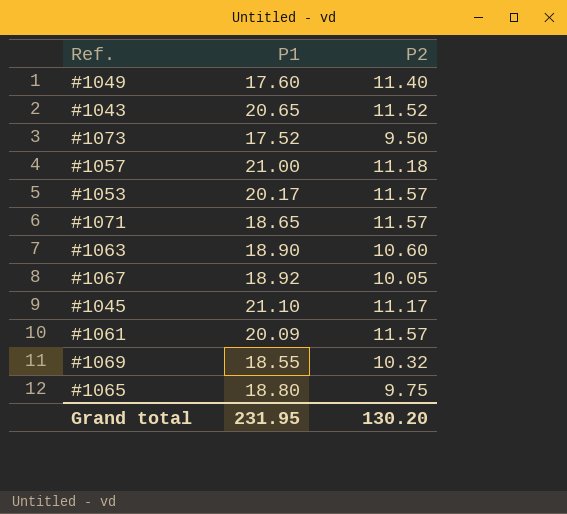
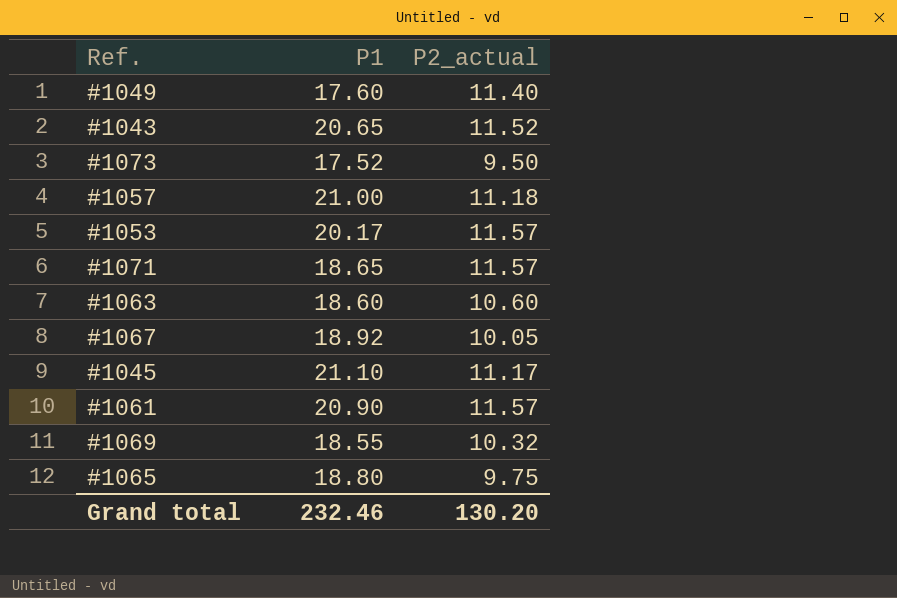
column name: P2 -> P2_actual
#1063 | P1: 18.90 -> 18.60
#1061 | P1: 20.09 -> 20.90
Grand total | P1: 231.95 -> 232.46

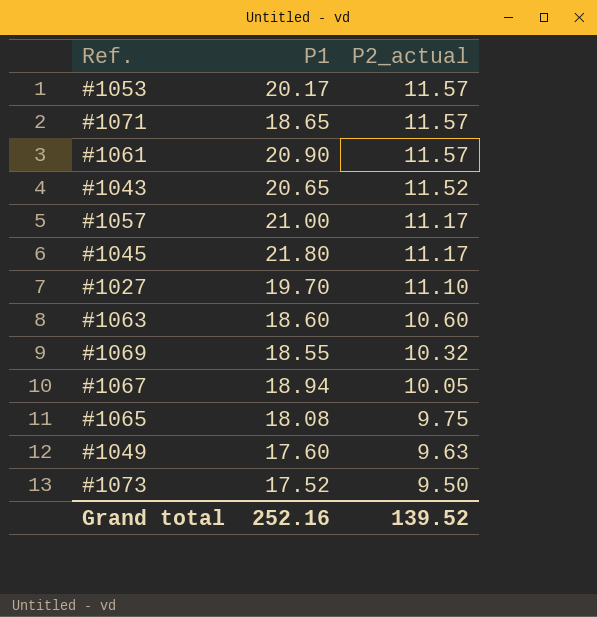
row order: none -> P2_actual descending
#1057 | P2_actual: 11.18 -> 11.17
#1045 | P1: 21.10 -> 21.80
row #1027: none -> 19.70 | 11.10
#1067 | P1: 18.92 -> 18.94
#1065 | P1: 18.80 -> 18.08
#1049 | P2_actual: 11.40 -> 9.63
Grand total | P1: 232.46 -> 252.16
Grand total | P2_actual: 130.20 -> 139.52

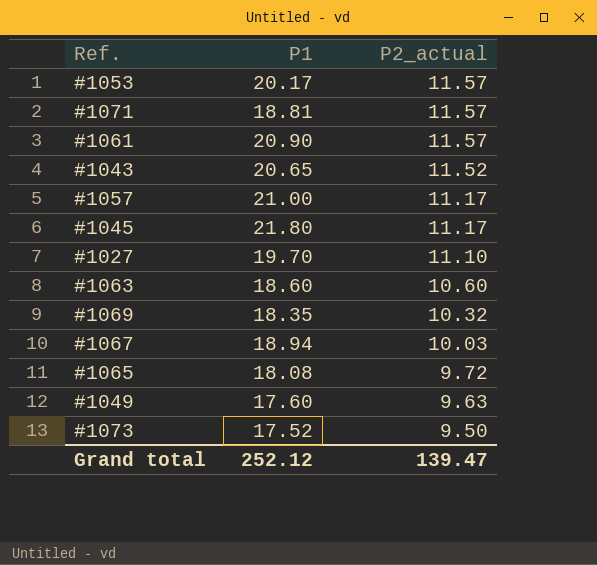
#1071 | P1: 18.65 -> 18.81
#1069 | P1: 18.55 -> 18.35
#1067 | P2_actual: 10.05 -> 10.03
#1065 | P2_actual: 9.75 -> 9.72
Grand total | P1: 252.16 -> 252.12
Grand total | P2_actual: 139.52 -> 139.47

